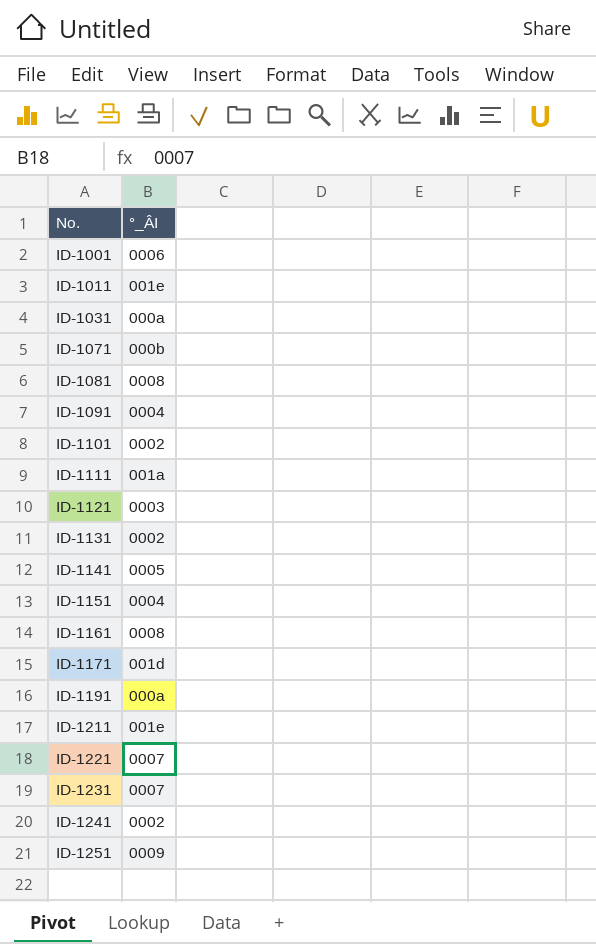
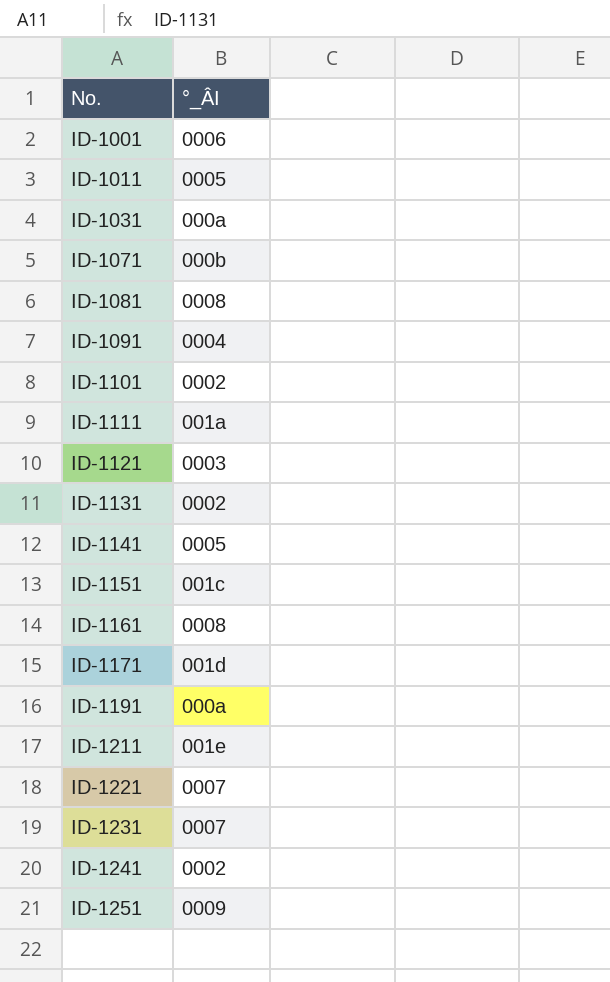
ID-1011 | °_ÂI: 001e -> 0005
ID-1151 | °_ÂI: 0004 -> 001c

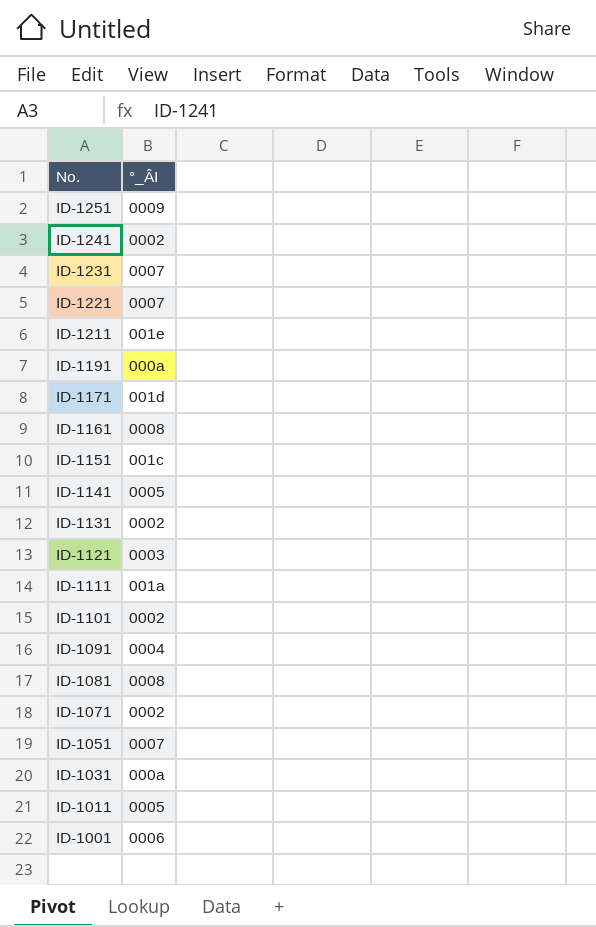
row order: No. ascending -> No. descending
ID-1071 | °_ÂI: 000b -> 0002
row ID-1051: none -> 0007

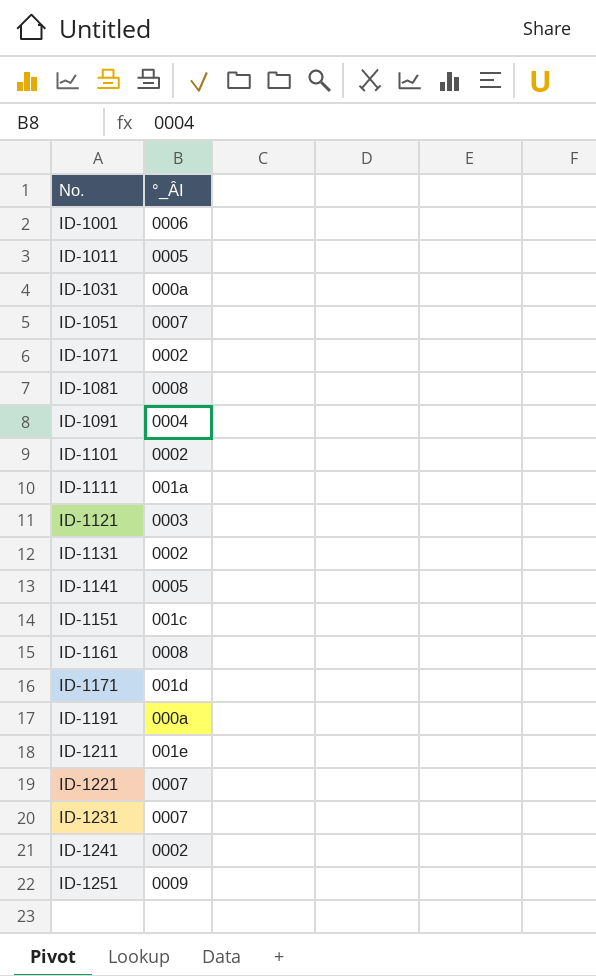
row order: No. descending -> No. ascending

